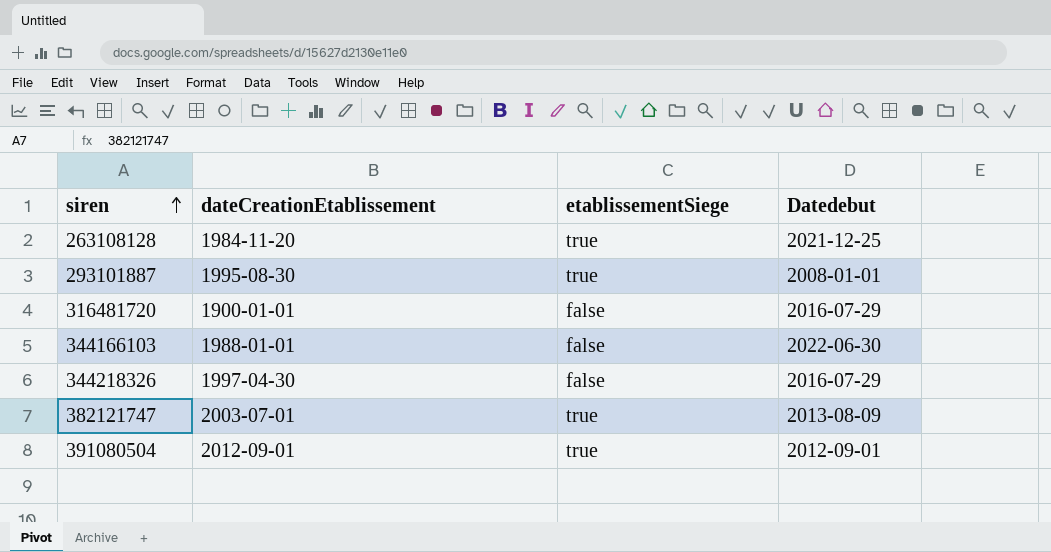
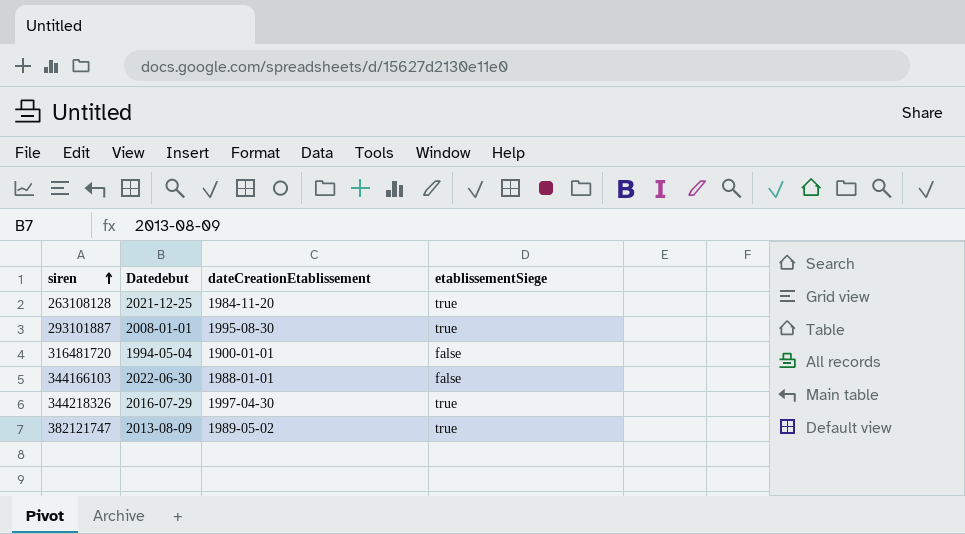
column Datedebut | position: 4 -> 2
row 391080504: 2012-09-01 | true | 2012-09-01 -> none
316481720 | Datedebut: 2016-07-29 -> 1994-05-04
344218326 | etablissementSiege: false -> true
382121747 | dateCreationEtablissement: 2003-07-01 -> 1989-05-02

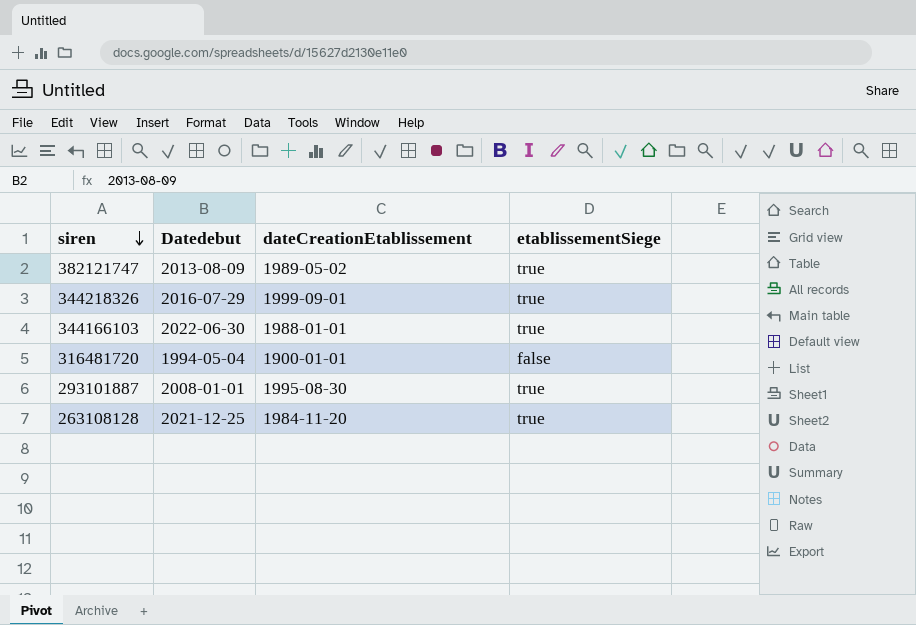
row order: siren ascending -> siren descending
344218326 | dateCreationEtablissement: 1997-04-30 -> 1999-09-01
344166103 | etablissementSiege: false -> true

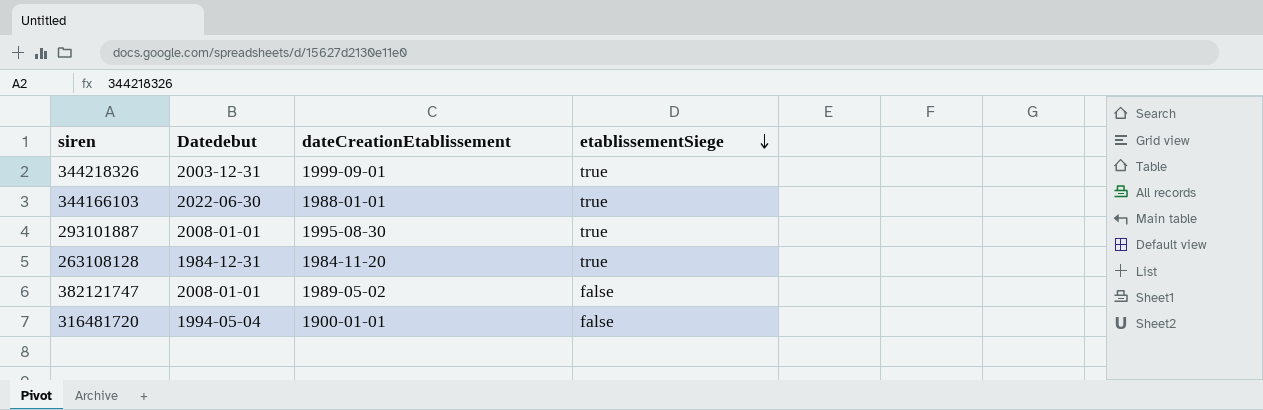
row order: siren descending -> etablissementSiege descending
344218326 | Datedebut: 2016-07-29 -> 2003-12-31
263108128 | Datedebut: 2021-12-25 -> 1984-12-31
382121747 | Datedebut: 2013-08-09 -> 2008-01-01
382121747 | etablissementSiege: true -> false

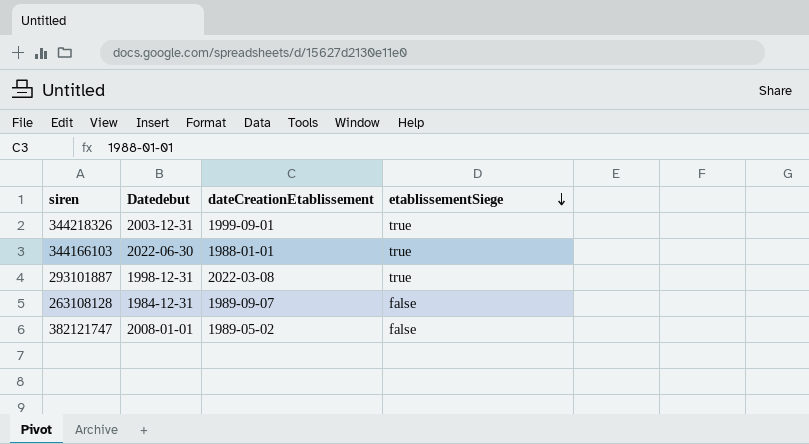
row 316481720: 1994-05-04 | 1900-01-01 | false -> none
293101887 | Datedebut: 2008-01-01 -> 1998-12-31
293101887 | dateCreationEtablissement: 1995-08-30 -> 2022-03-08
263108128 | dateCreationEtablissement: 1984-11-20 -> 1989-09-07
263108128 | etablissementSiege: true -> false

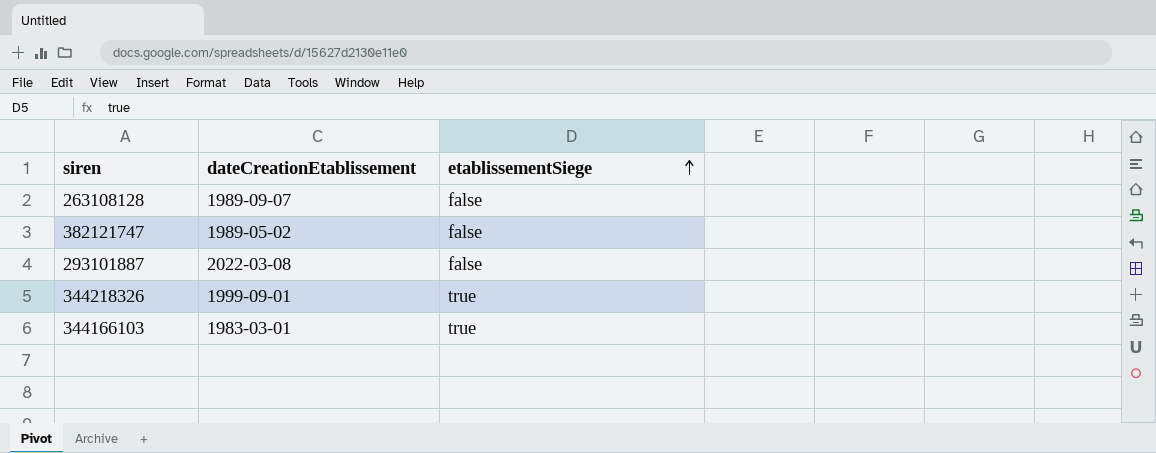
row order: etablissementSiege descending -> etablissementSiege ascending
column Datedebut | position: 2 -> none
293101887 | etablissementSiege: true -> false
344166103 | dateCreationEtablissement: 1988-01-01 -> 1983-03-01

